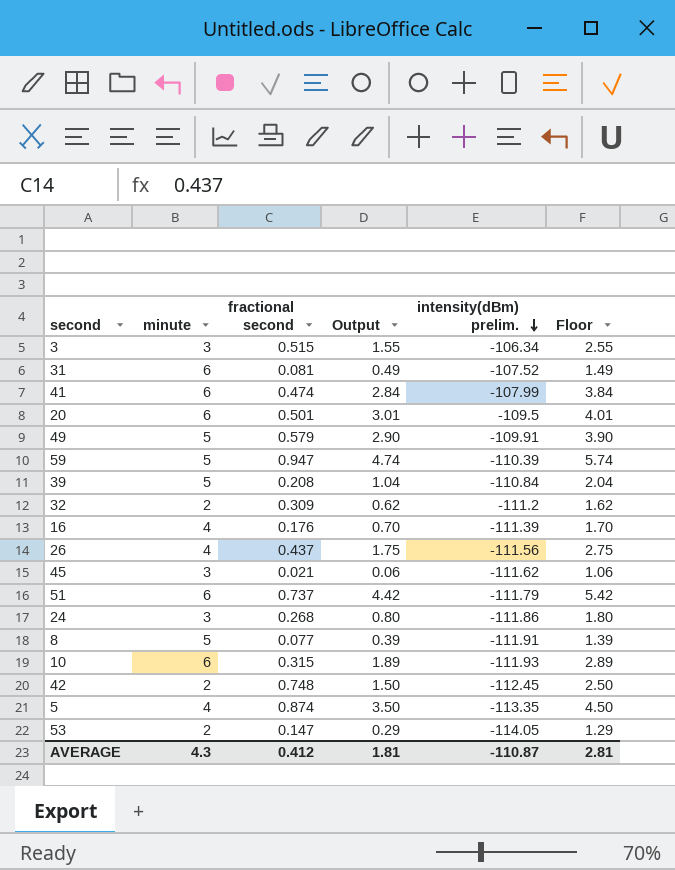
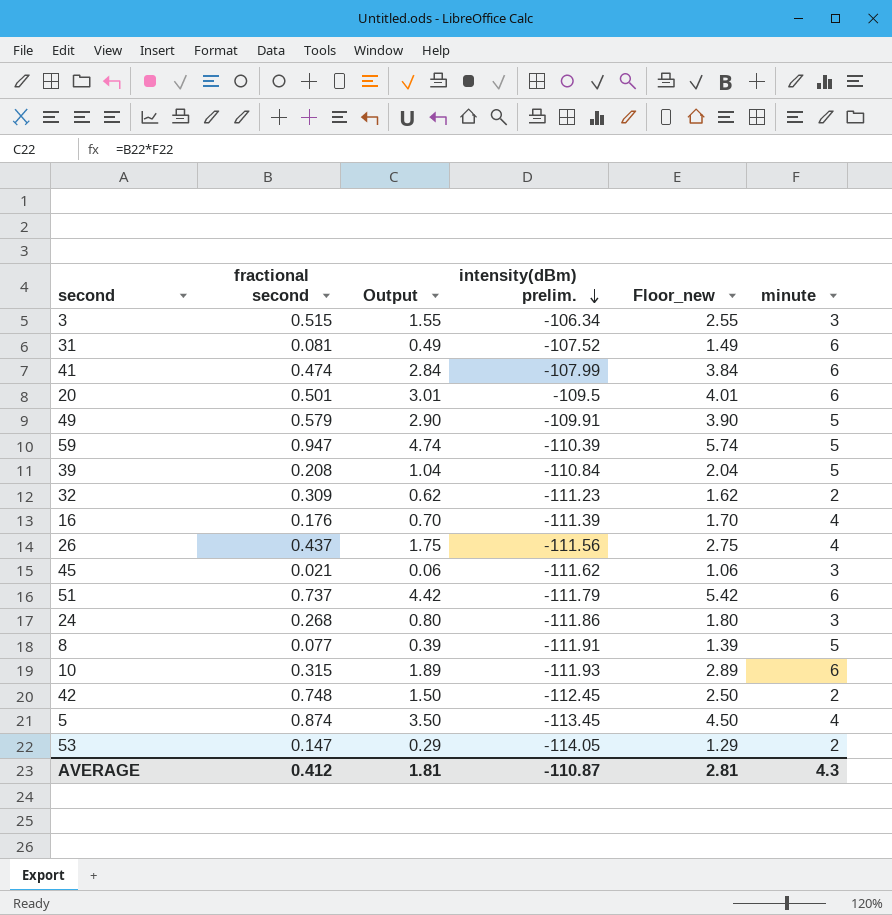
column name: Floor -> Floor_new
column minute | position: 2 -> 6
32 | intensity(dBm) prelim.: -111.2 -> -111.23
5 | intensity(dBm) prelim.: -113.35 -> -113.45

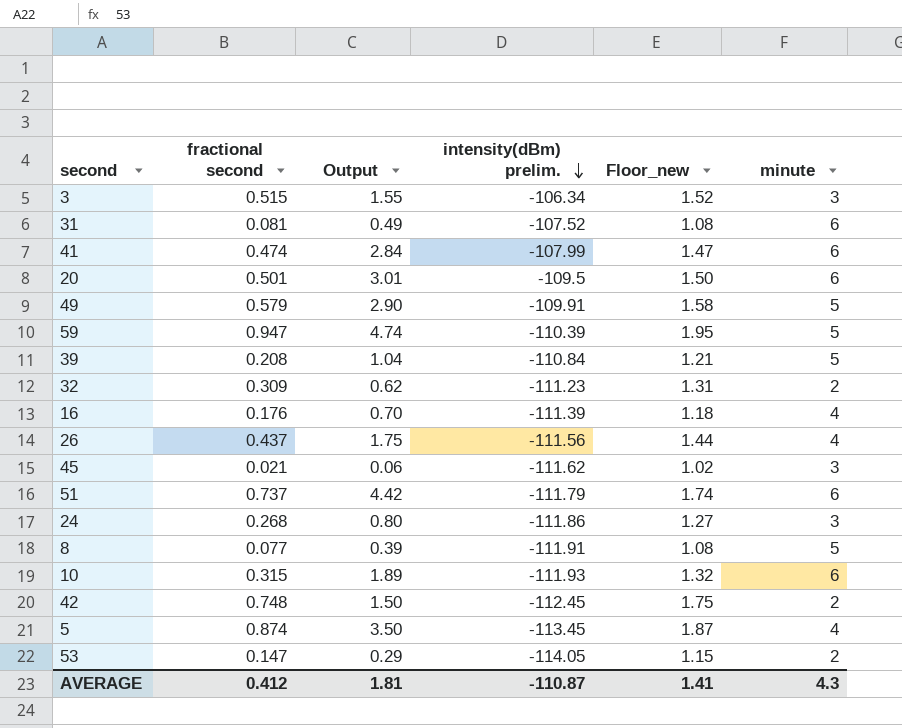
column Floor_new | formula: [Output] + 1 -> [fractional second] + 1
AVERAGE | Floor_new: 2.81 -> 1.41

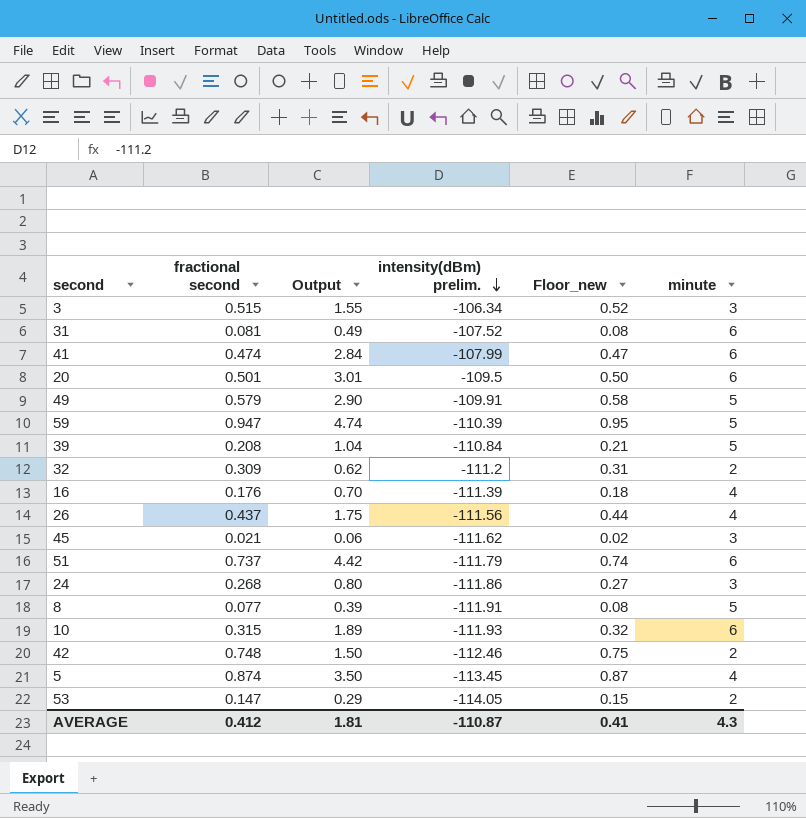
column Floor_new | formula: [fractional second] + 1 -> [fractional second] + 0
32 | intensity(dBm) prelim.: -111.23 -> -111.2
42 | intensity(dBm) prelim.: -112.45 -> -112.46
AVERAGE | Floor_new: 1.41 -> 0.41

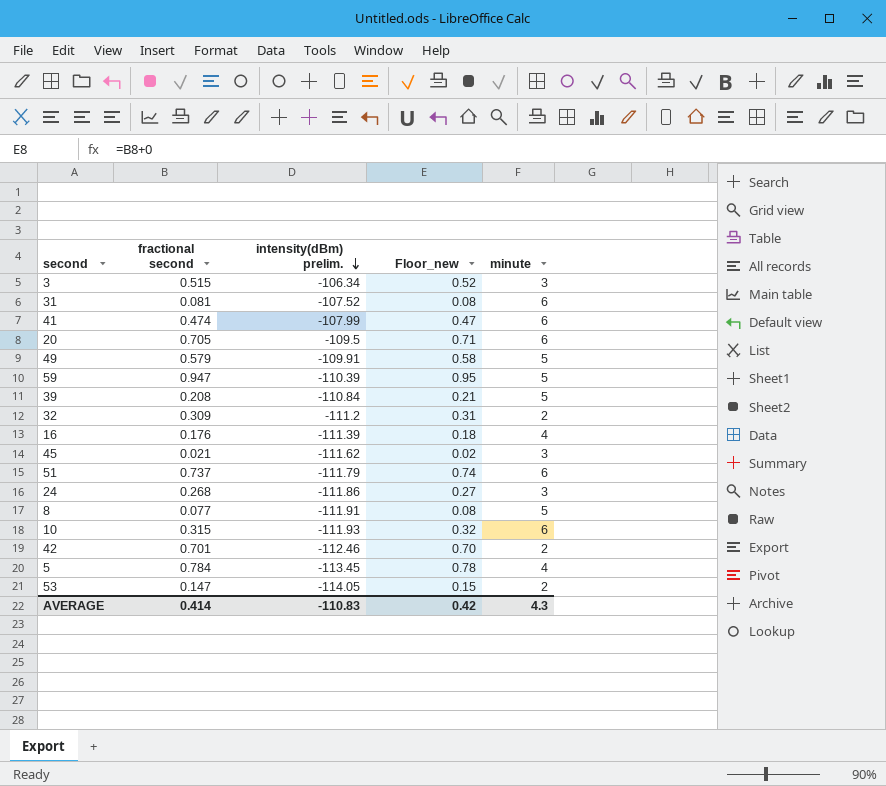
column Output | formula: [fractional second] * [minute] -> none
row 26: 0.437 | 1.75 | -111.56 | 0.44 | 4 -> none
20 | fractional second: 0.501 -> 0.705
20 | Floor_new: 0.50 -> 0.71
42 | fractional second: 0.748 -> 0.701
42 | Floor_new: 0.75 -> 0.70
5 | fractional second: 0.874 -> 0.784
5 | Floor_new: 0.87 -> 0.78
AVERAGE | fractional second: 0.412 -> 0.414
AVERAGE | intensity(dBm) prelim.: -110.87 -> -110.83
AVERAGE | Floor_new: 0.41 -> 0.42

